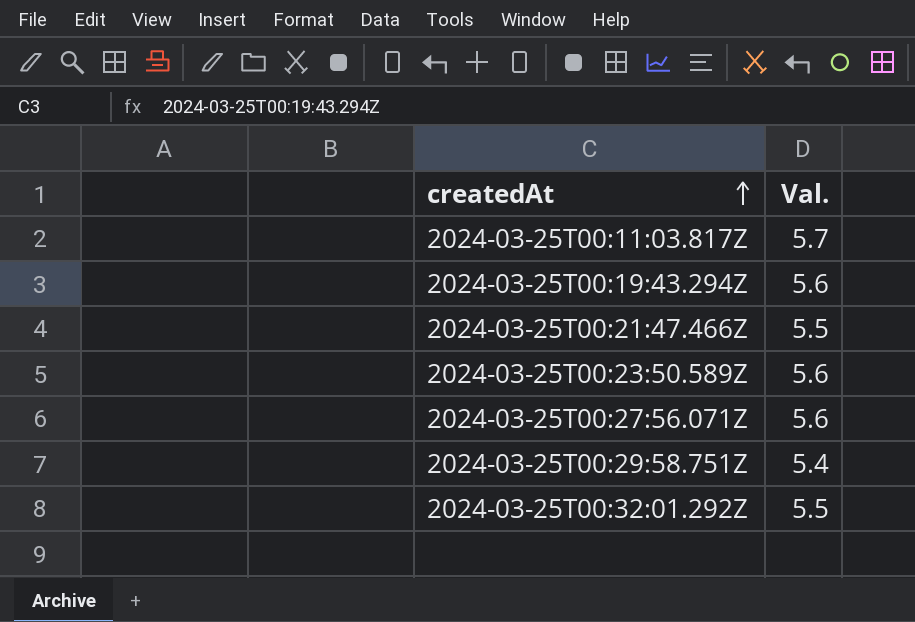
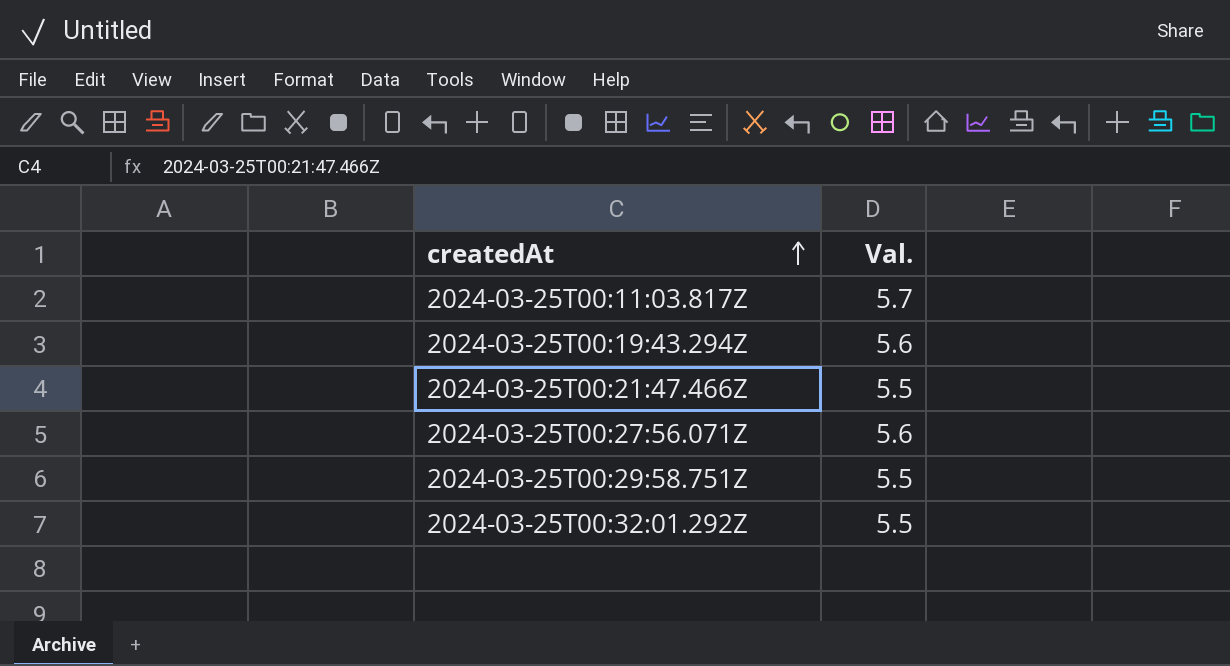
row 2024-03-25T00:23:50.589Z: 5.6 -> none
2024-03-25T00:29:58.751Z | Val.: 5.4 -> 5.5

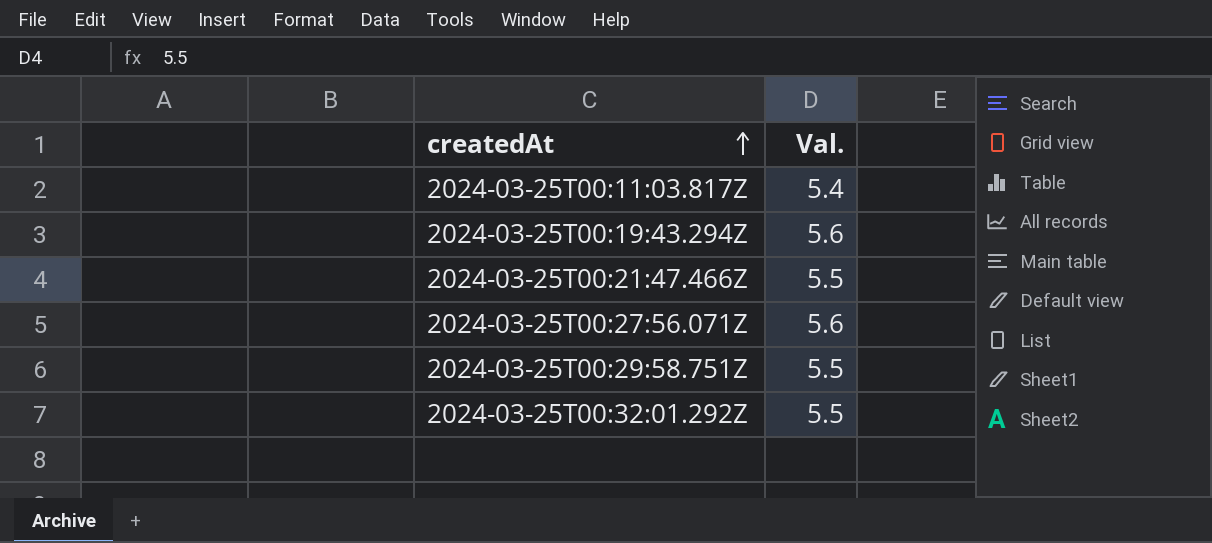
2024-03-25T00:11:03.817Z | Val.: 5.7 -> 5.4

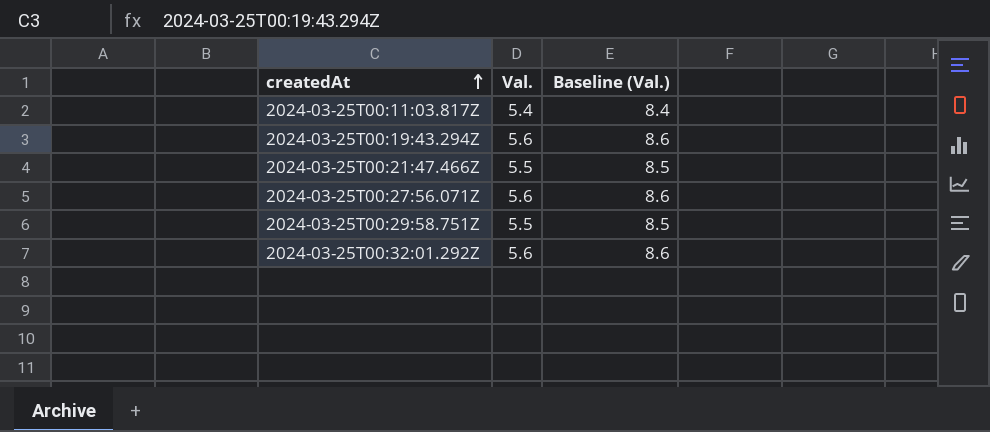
column Baseline (Val.) | formula: none -> [Val.] + 3
2024-03-25T00:32:01.292Z | Val.: 5.5 -> 5.6

